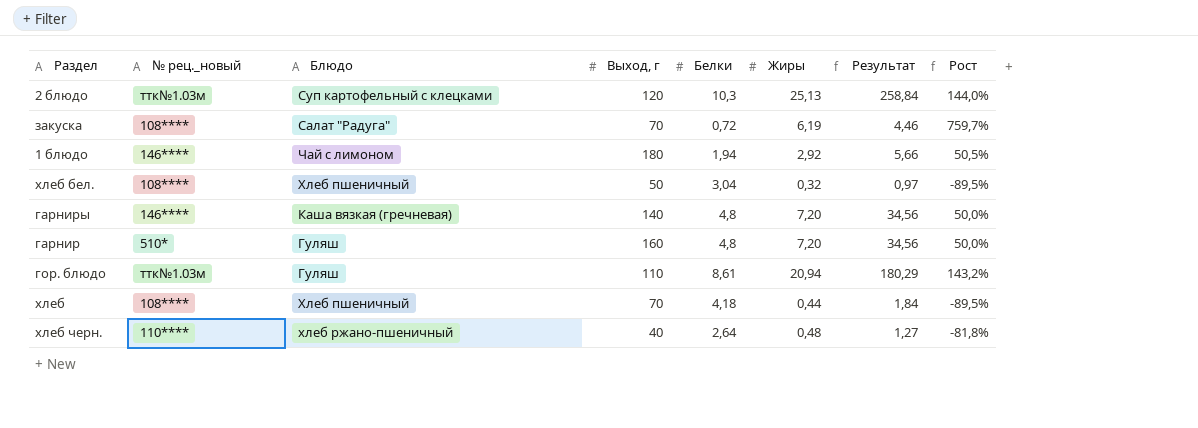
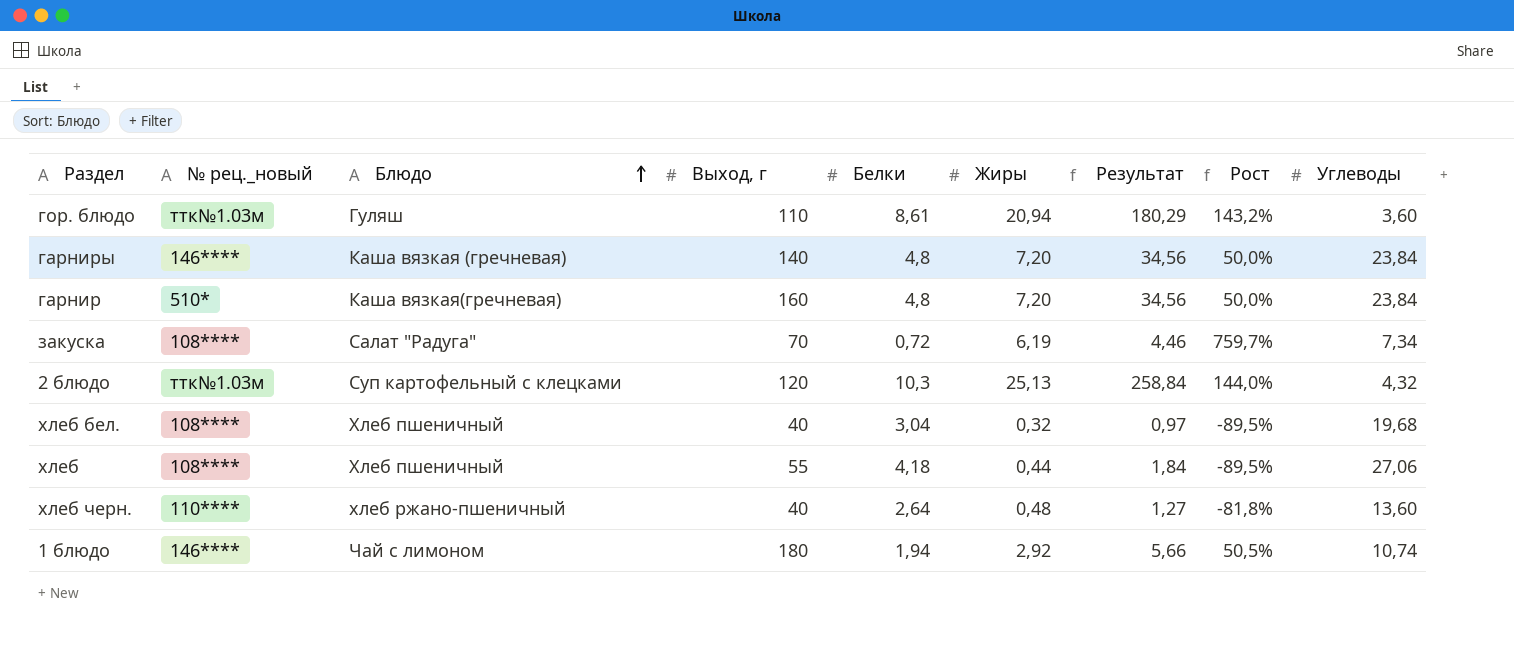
row order: none -> Блюдо ascending
column Углеводы | position: none -> 9
гарнир | Блюдо: Гуляш -> Каша вязкая(гречневая)
хлеб бел. | Выход, г: 50 -> 40
хлеб | Выход, г: 70 -> 55

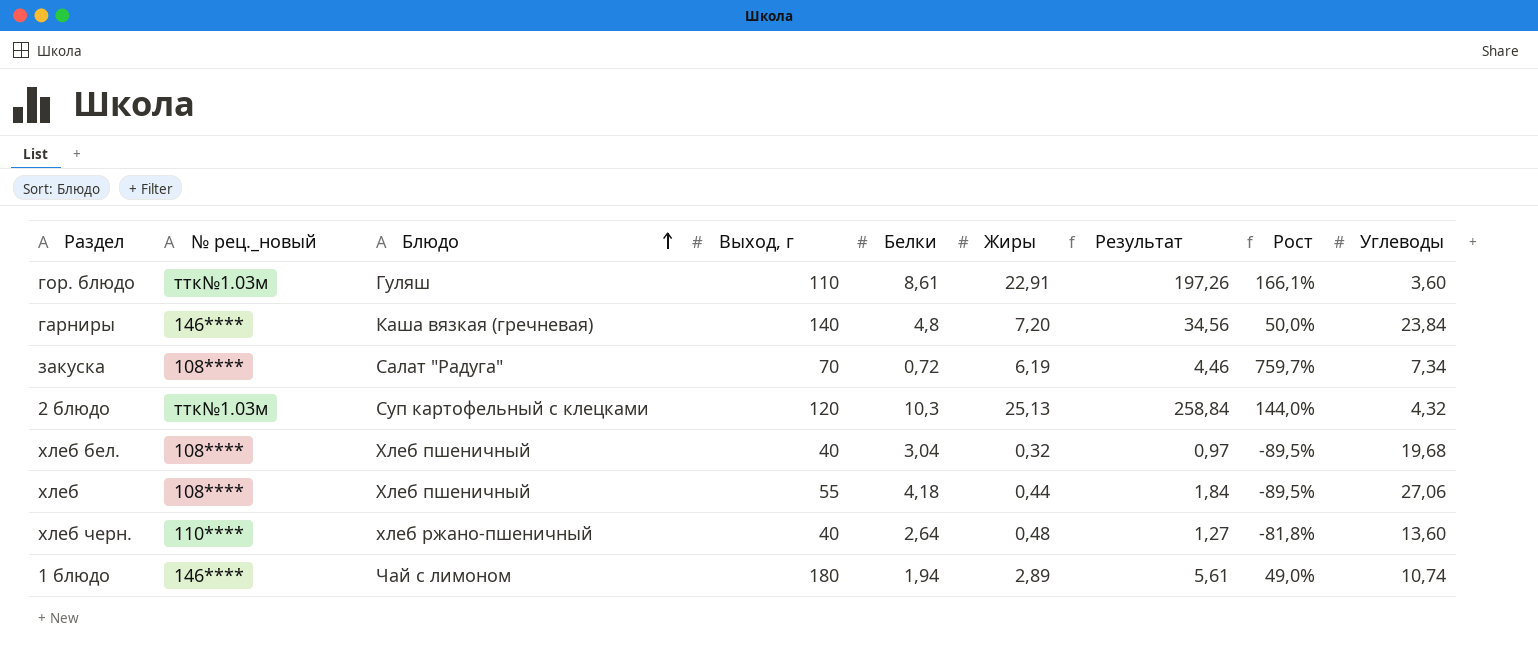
row гарнир: 510* | Каша вязкая(гречневая) | 160 | 4,8 | 7,20 | 34,56 | 50,0% | 23,84 -> none
гор. блюдо | Жиры: 20,94 -> 22,91
гор. блюдо | Результат: 180,29 -> 197,26
гор. блюдо | Рост: 143,2% -> 166,1%
1 блюдо | Жиры: 2,92 -> 2,89
1 блюдо | Результат: 5,66 -> 5,61
1 блюдо | Рост: 50,5% -> 49,0%

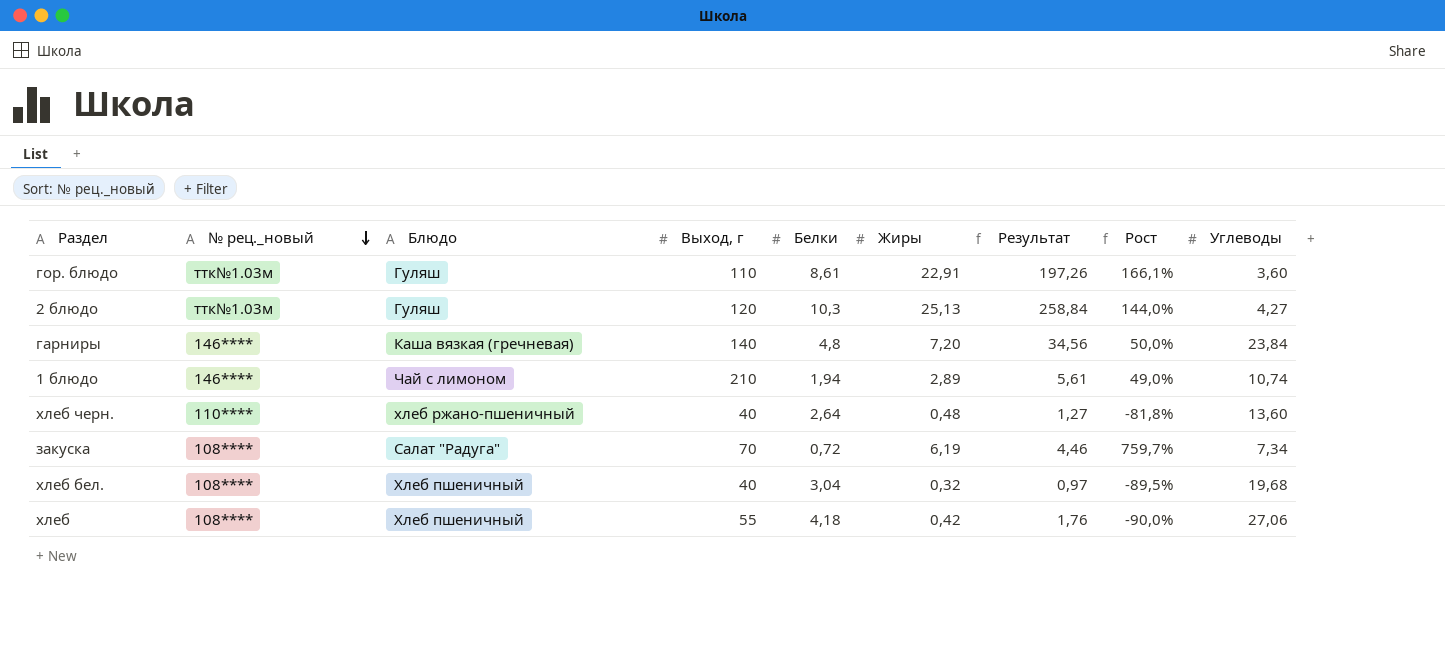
row order: Блюдо ascending -> № рец._новый descending
2 блюдо | Блюдо: Суп картофельный с клецками -> Гуляш
2 блюдо | Углеводы: 4,32 -> 4,27
1 блюдо | Выход, г: 180 -> 210
хлеб | Жиры: 0,44 -> 0,42
хлеб | Результат: 1,84 -> 1,76
хлеб | Рост: -89,5% -> -90,0%

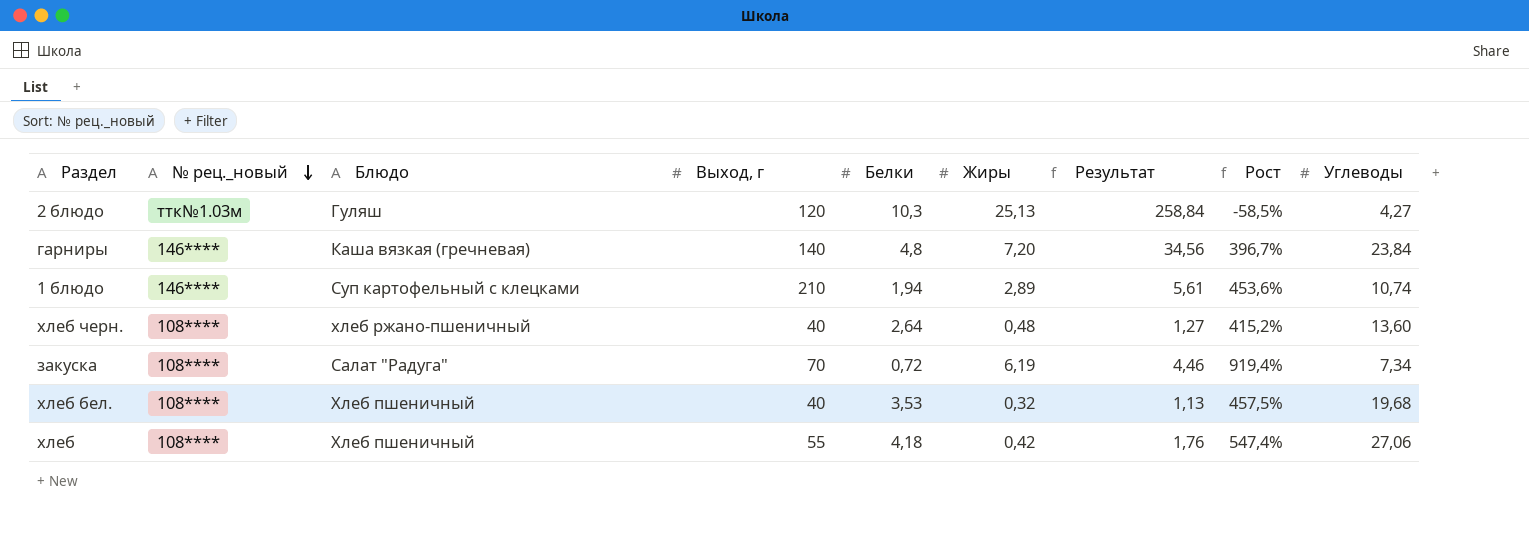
column Рост | formula: ([Жиры] - [Белки]) / [Белки] -> ([Углеводы] - [Белки]) / [Белки]
row гор. блюдо: ттк№1.03м | Гуляш | 110 | 8,61 | 22,91 | 197,26 | 166,1% | 3,60 -> none
1 блюдо | Блюдо: Чай с лимоном -> Суп картофельный с клецками
хлеб черн. | № рец._новый: 110**** -> 108****
хлеб бел. | Белки: 3,04 -> 3,53
хлеб бел. | Результат: 0,97 -> 1,13

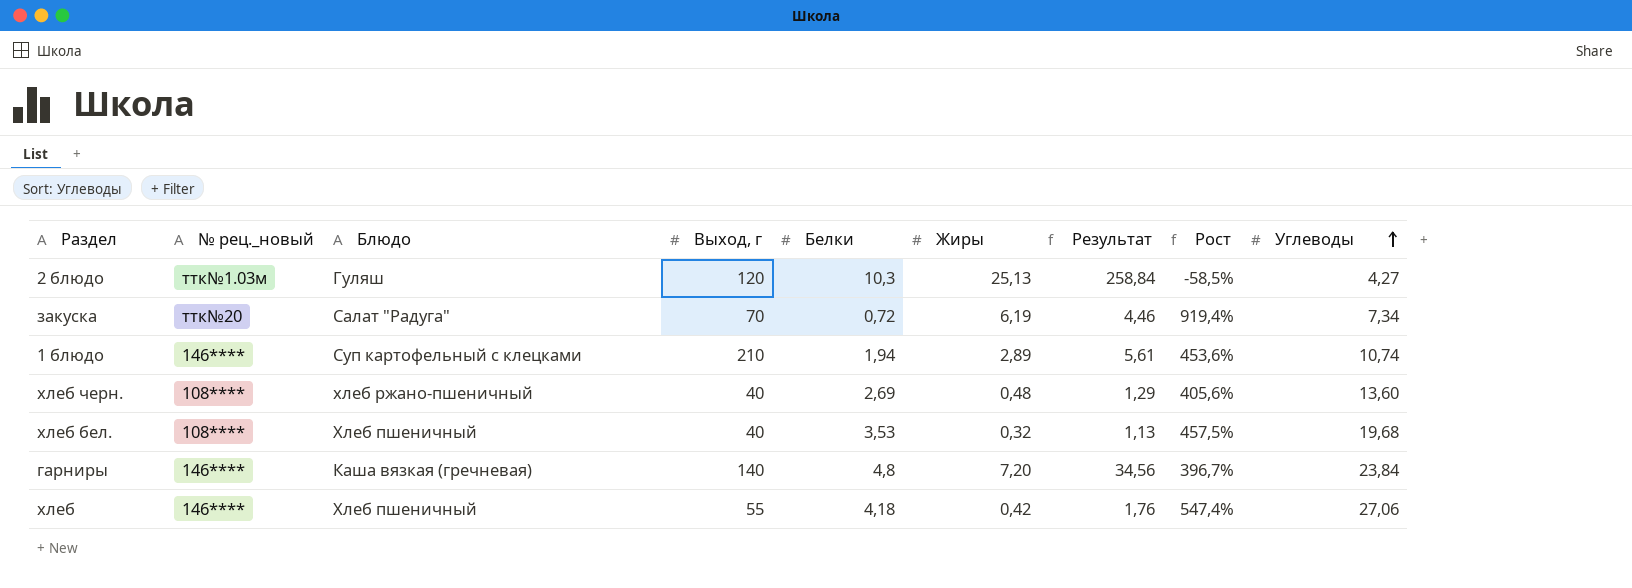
row order: № рец._новый descending -> Углеводы ascending
закуска | № рец._новый: 108**** -> ттк№20
хлеб черн. | Белки: 2,64 -> 2,69
хлеб черн. | Результат: 1,27 -> 1,29
хлеб черн. | Рост: 415,2% -> 405,6%
хлеб | № рец._новый: 108**** -> 146****

